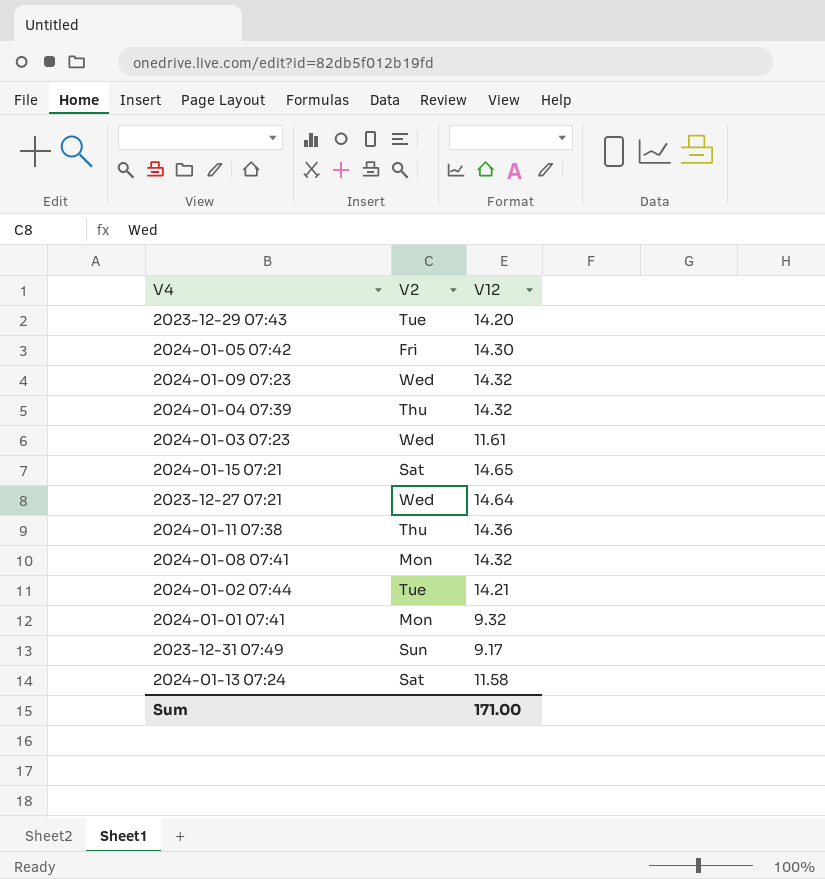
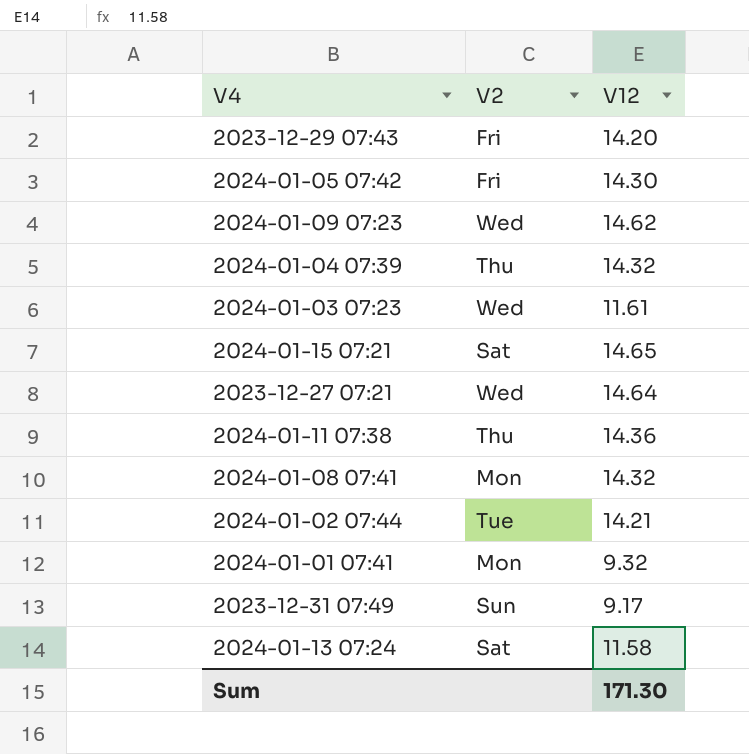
2023-12-29 07:43 | V2: Tue -> Fri
2024-01-09 07:23 | V12: 14.32 -> 14.62
Sum | V12: 171.00 -> 171.30

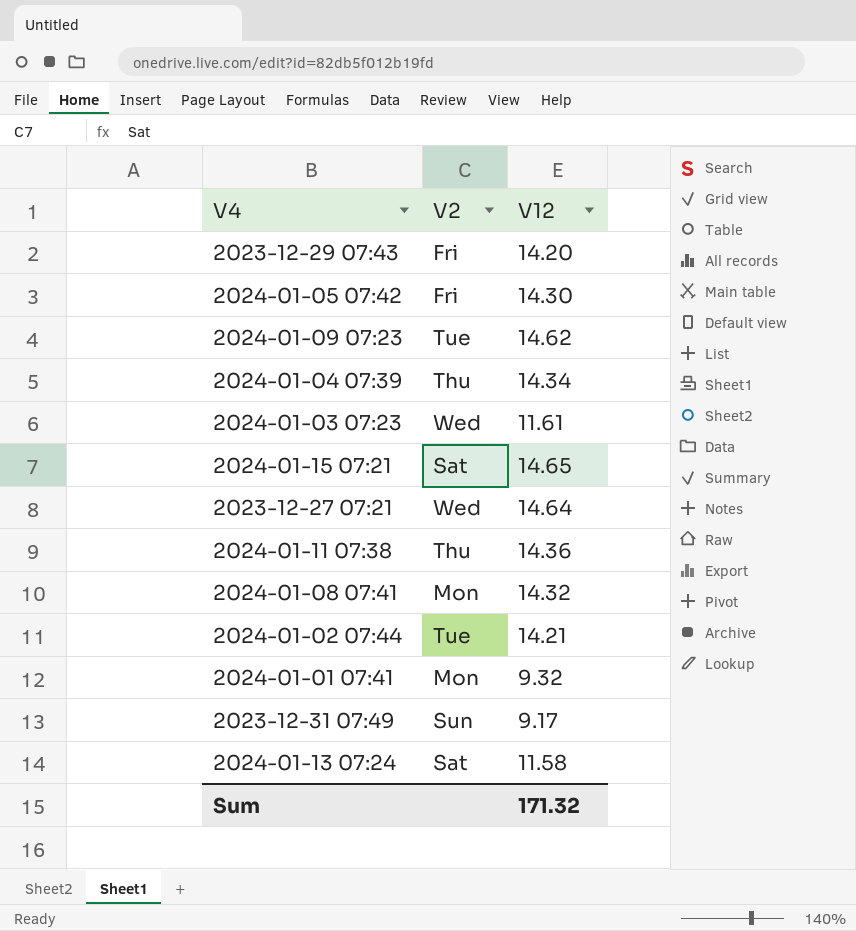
2024-01-09 07:23 | V2: Wed -> Tue
2024-01-04 07:39 | V12: 14.32 -> 14.34
Sum | V12: 171.30 -> 171.32

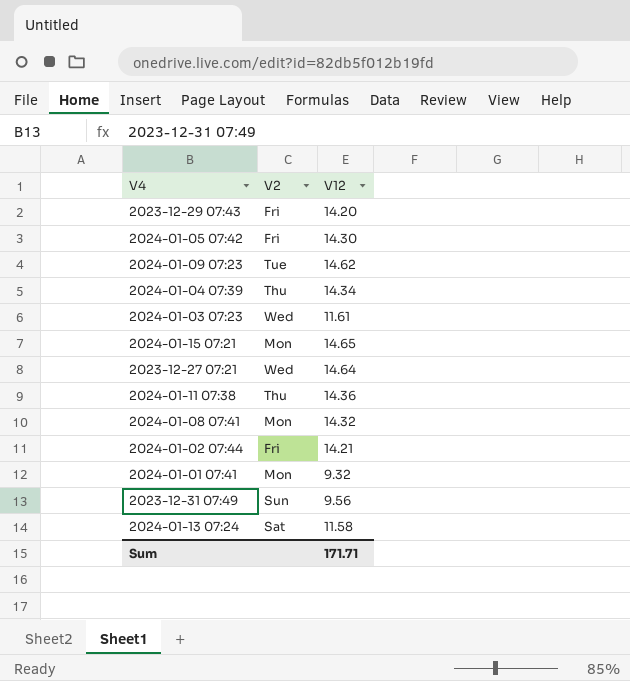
2024-01-15 07:21 | V2: Sat -> Mon
2024-01-02 07:44 | V2: Tue -> Fri
2023-12-31 07:49 | V12: 9.17 -> 9.56
Sum | V12: 171.32 -> 171.71

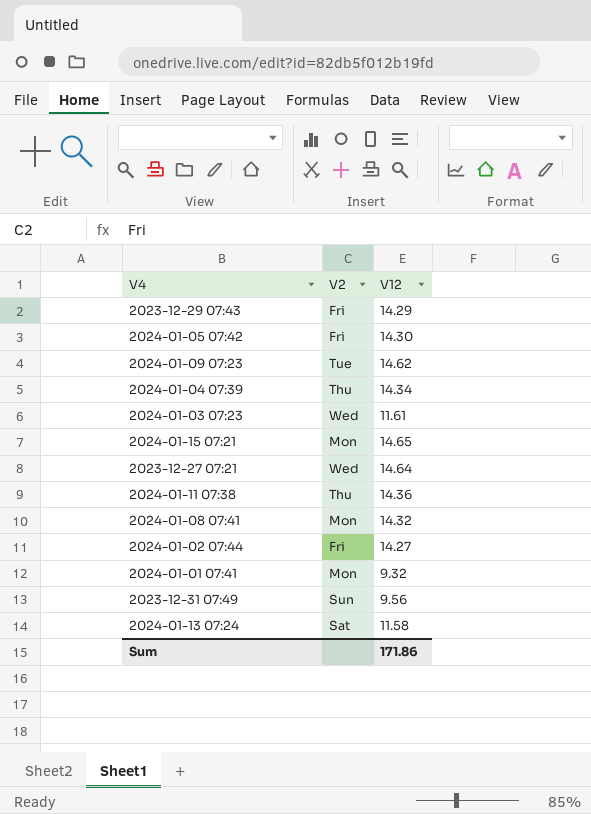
2023-12-29 07:43 | V12: 14.20 -> 14.29
2024-01-02 07:44 | V12: 14.21 -> 14.27
Sum | V12: 171.71 -> 171.86

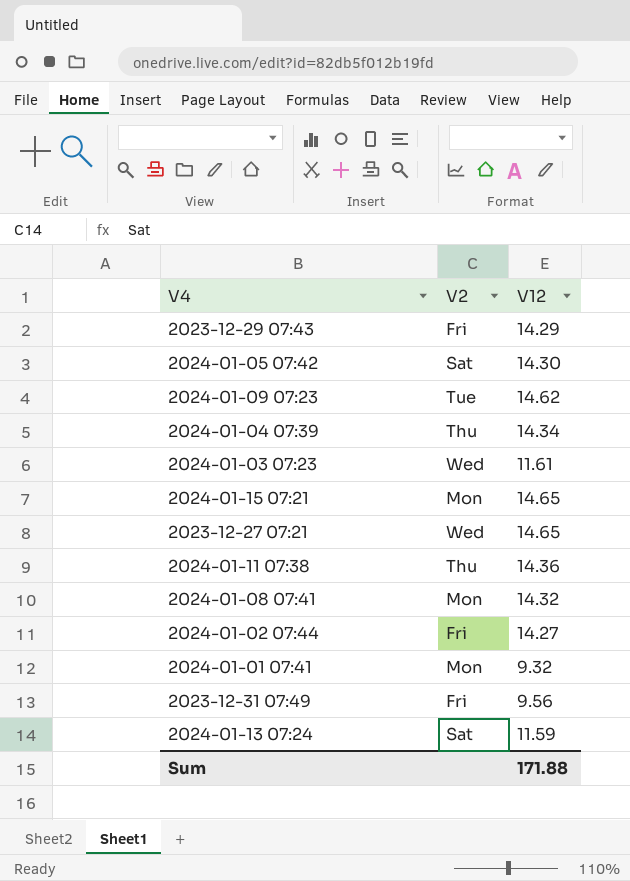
2024-01-05 07:42 | V2: Fri -> Sat
2023-12-27 07:21 | V12: 14.64 -> 14.65
2023-12-31 07:49 | V2: Sun -> Fri
2024-01-13 07:24 | V12: 11.58 -> 11.59
Sum | V12: 171.86 -> 171.88

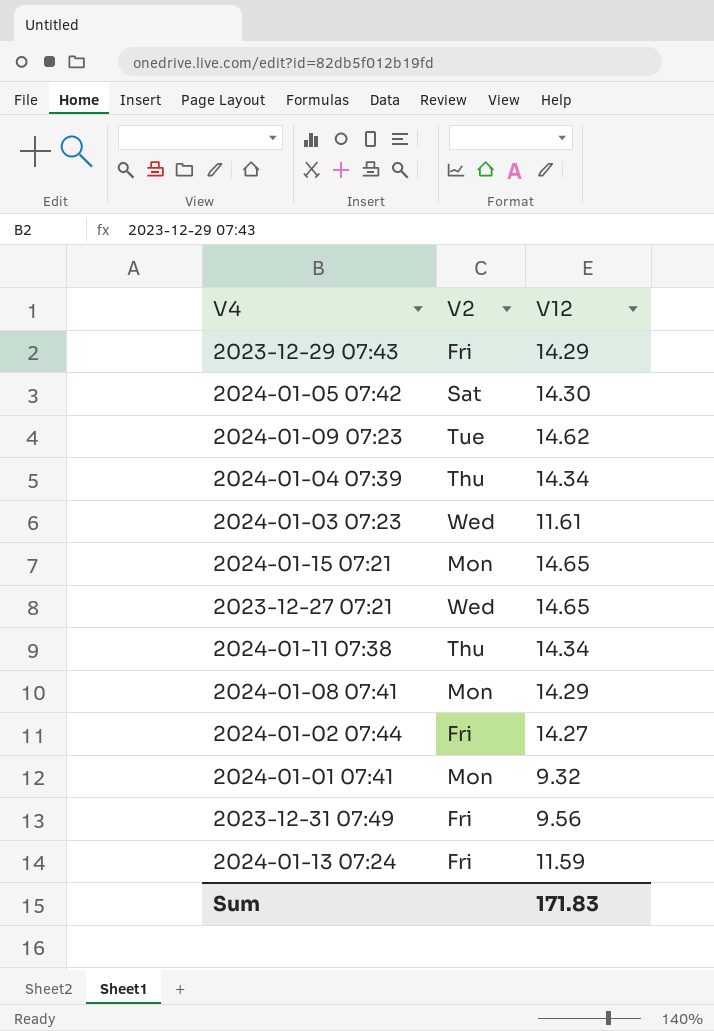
2024-01-11 07:38 | V12: 14.36 -> 14.34
2024-01-08 07:41 | V12: 14.32 -> 14.29
2024-01-13 07:24 | V2: Sat -> Fri
Sum | V12: 171.88 -> 171.83

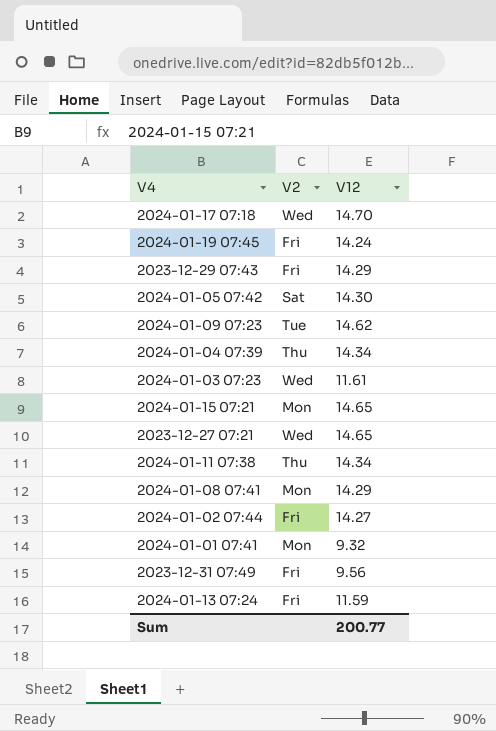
row 2024-01-17 07:18: none -> Wed | 14.70
row 2024-01-19 07:45: none -> Fri | 14.24
Sum | V12: 171.83 -> 200.77

